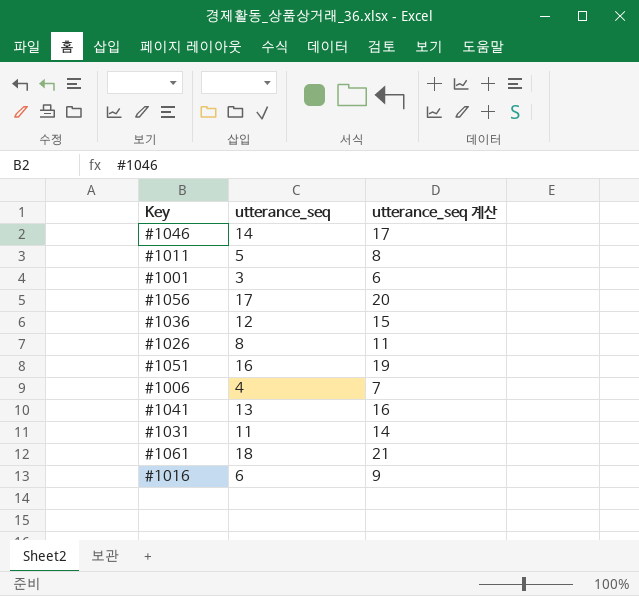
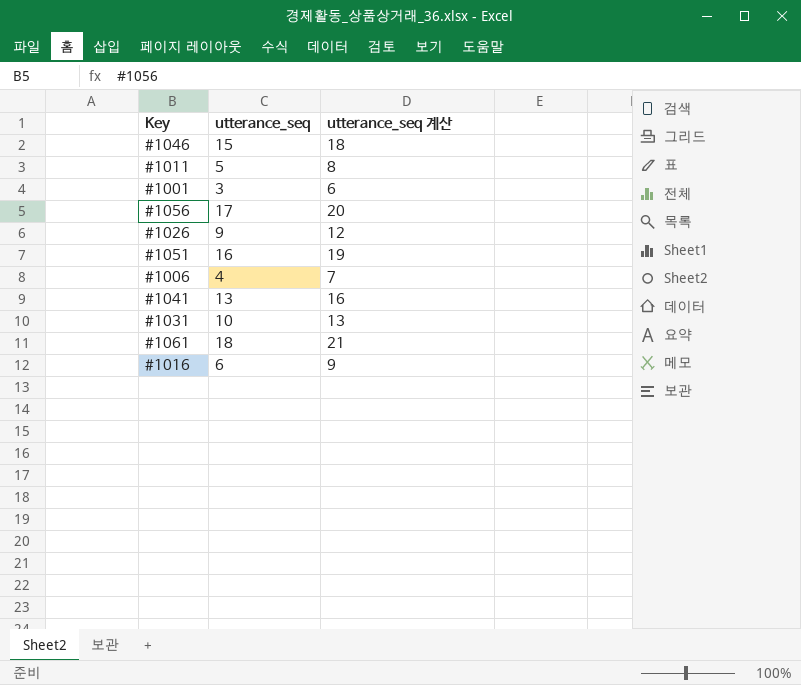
row #1036: 12 | 15 -> none
#1046 | utterance_seq: 14 -> 15
#1046 | utterance_seq 계산: 17 -> 18
#1026 | utterance_seq: 8 -> 9
#1026 | utterance_seq 계산: 11 -> 12
#1031 | utterance_seq: 11 -> 10
#1031 | utterance_seq 계산: 14 -> 13

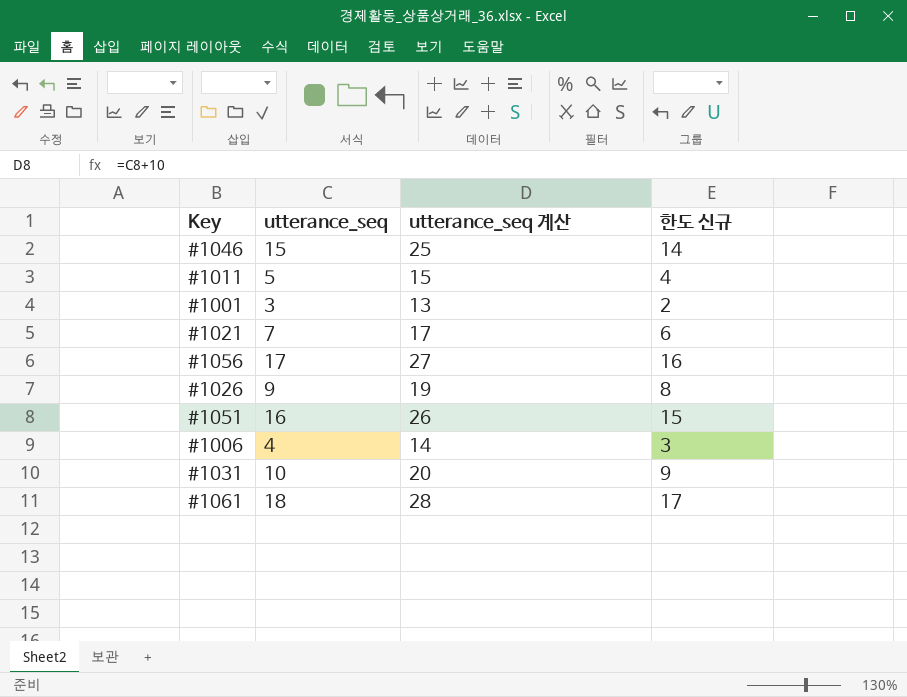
column utterance_seq 계산 | formula: [utterance_seq] + 3 -> [utterance_seq] + 10
column 한도 신규 | formula: none -> [utterance_seq] - 1
row #1041: 13 | 16 -> none
row #1016: 6 | 9 -> none
row #1021: none -> 7 | 17 | 6

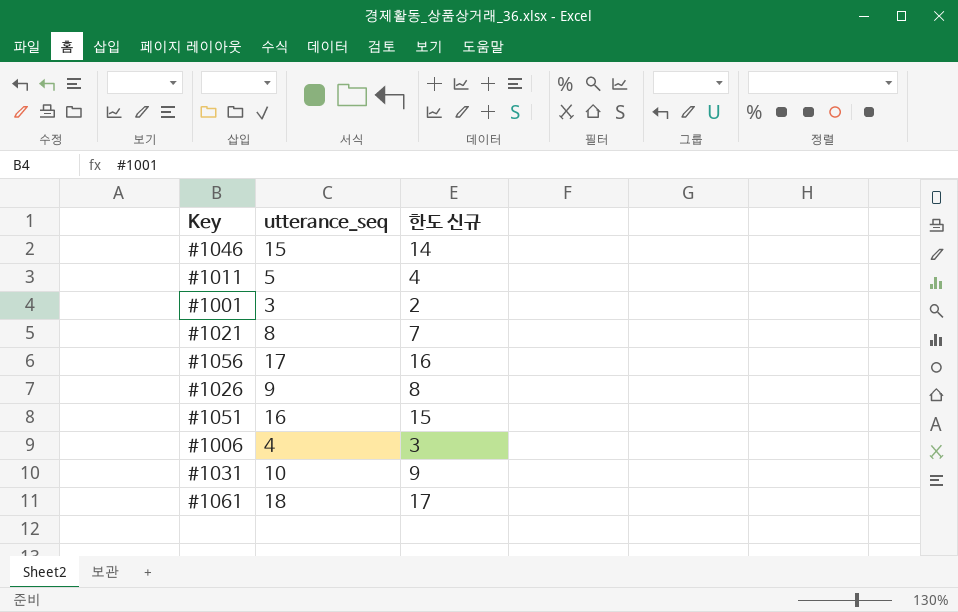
column utterance_seq 계산 | formula: [utterance_seq] + 10 -> none
#1021 | utterance_seq: 7 -> 8
#1021 | 한도 신규: 6 -> 7

